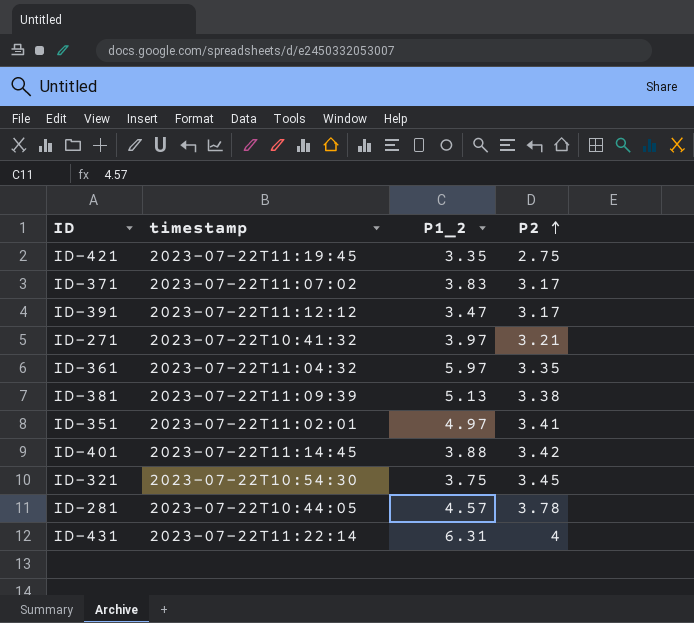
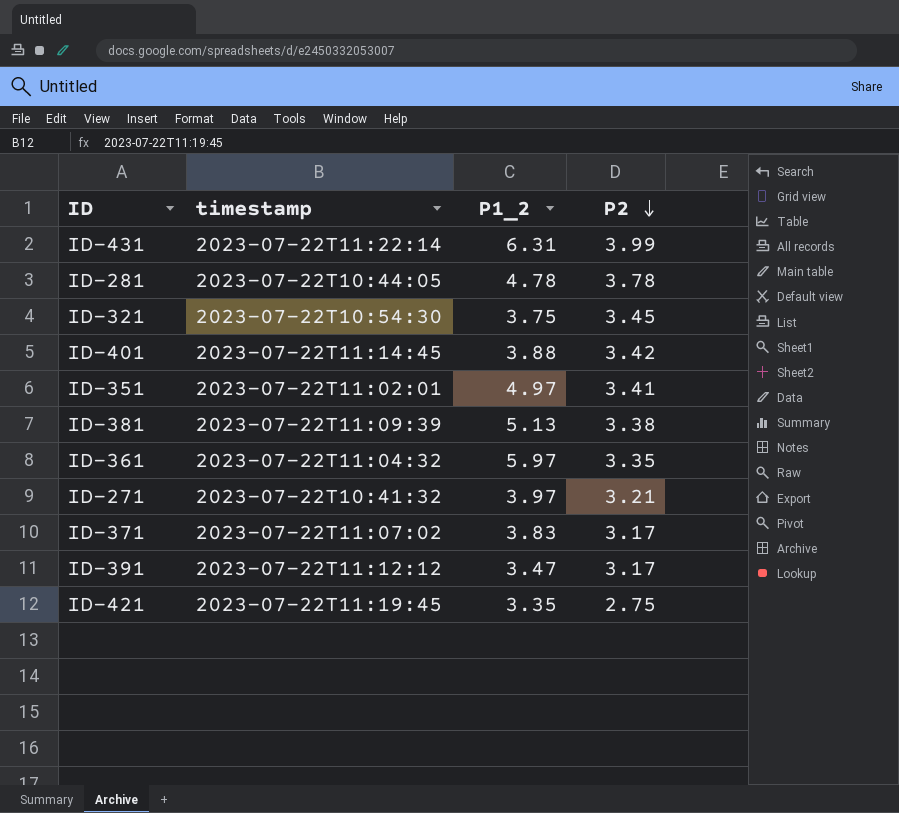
row order: P2 ascending -> P2 descending
ID-431 | P2: 4 -> 3.99
ID-281 | P1_2: 4.57 -> 4.78

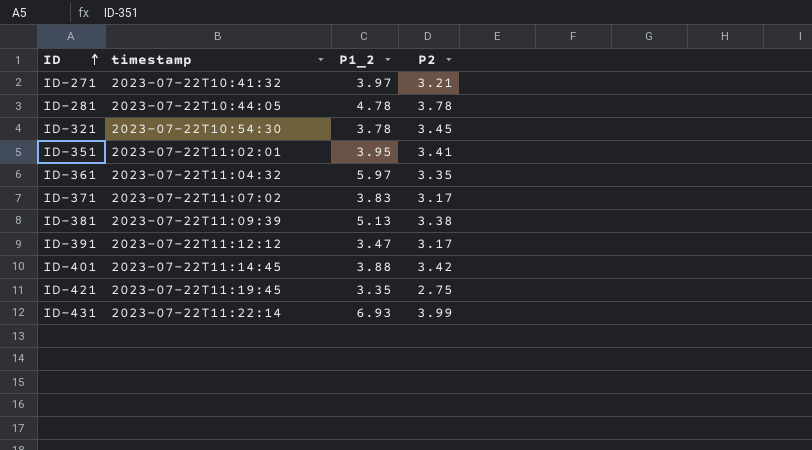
row order: P2 descending -> ID ascending
ID-321 | P1_2: 3.75 -> 3.78
ID-351 | P1_2: 4.97 -> 3.95
ID-431 | P1_2: 6.31 -> 6.93

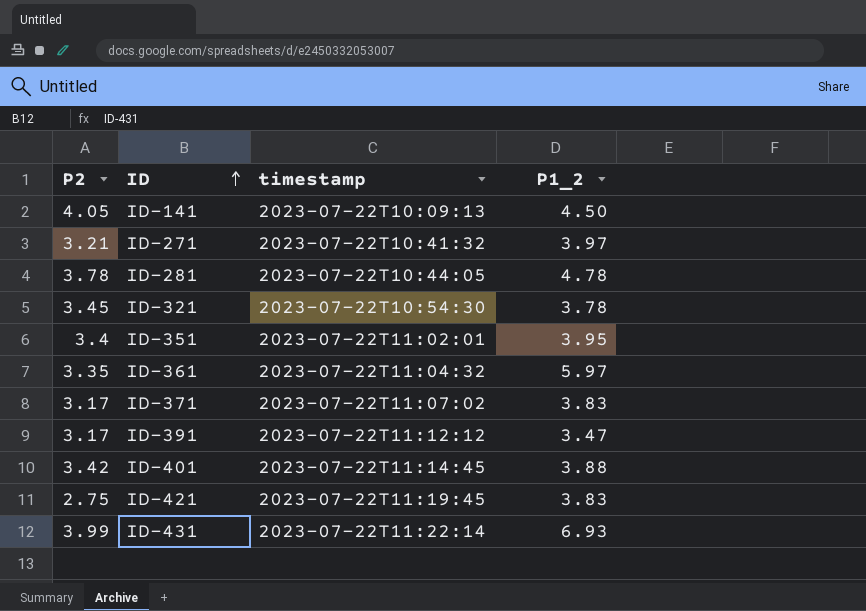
column P2 | position: 4 -> 1
row ID-381: 2023-07-22T11:09:39 | 5.13 | 3.38 -> none
row ID-141: none -> 4.05 | 2023-07-22T10:09:13 | 4.50
ID-351 | P2: 3.41 -> 3.4
ID-421 | P1_2: 3.35 -> 3.83

